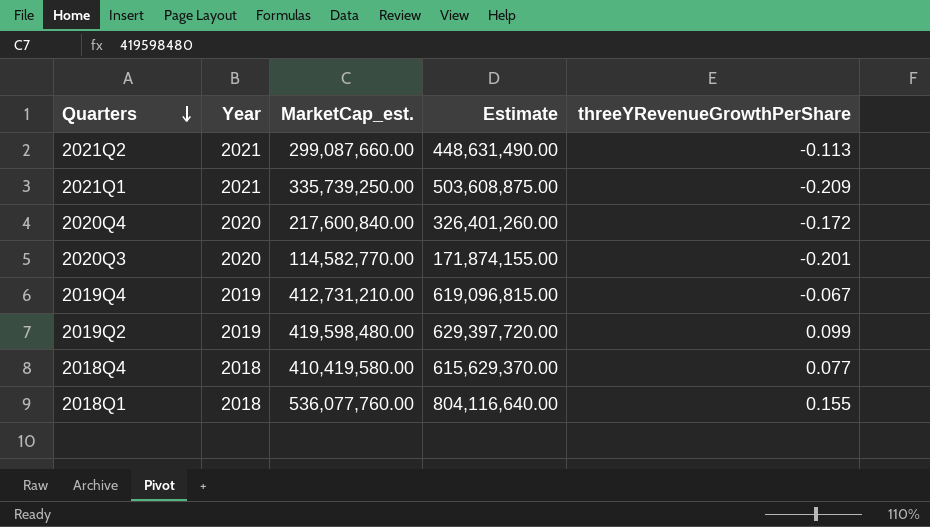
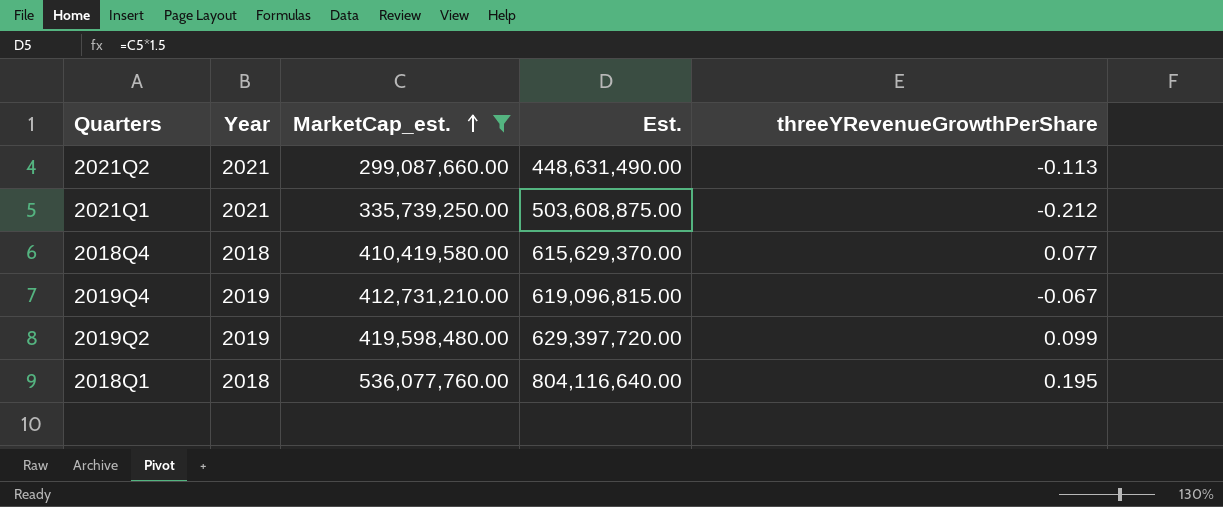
filter: none -> MarketCap_est. >= 299,087,660.00
row order: Quarters descending -> MarketCap_est. ascending
column name: Estimate -> Est.
2021Q1 | threeYRevenueGrowthPerShare: -0.209 -> -0.212
2018Q1 | threeYRevenueGrowthPerShare: 0.155 -> 0.195

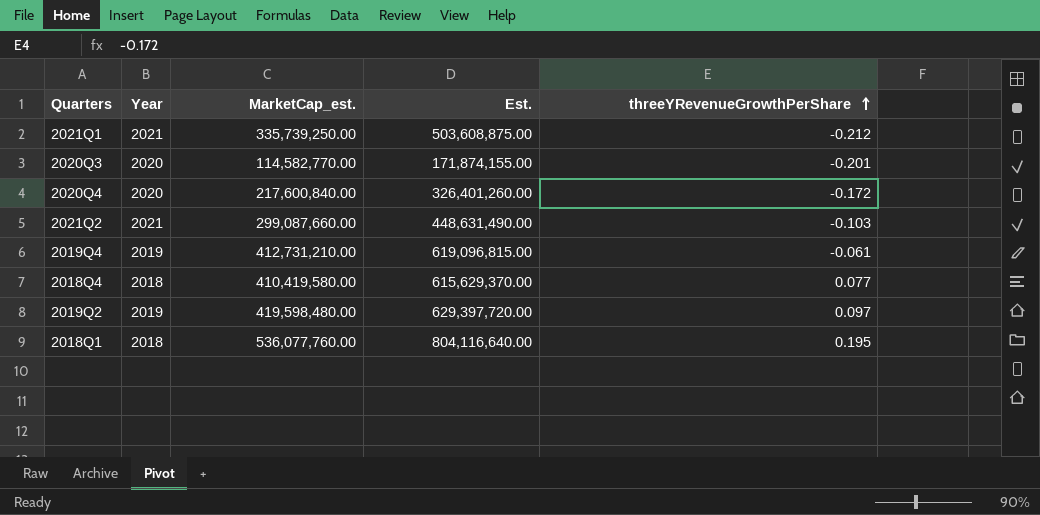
filter: MarketCap_est. >= 299,087,660.00 -> none
row order: MarketCap_est. ascending -> threeYRevenueGrowthPerShare ascending
2021Q2 | threeYRevenueGrowthPerShare: -0.113 -> -0.103
2019Q4 | threeYRevenueGrowthPerShare: -0.067 -> -0.061
2019Q2 | threeYRevenueGrowthPerShare: 0.099 -> 0.097

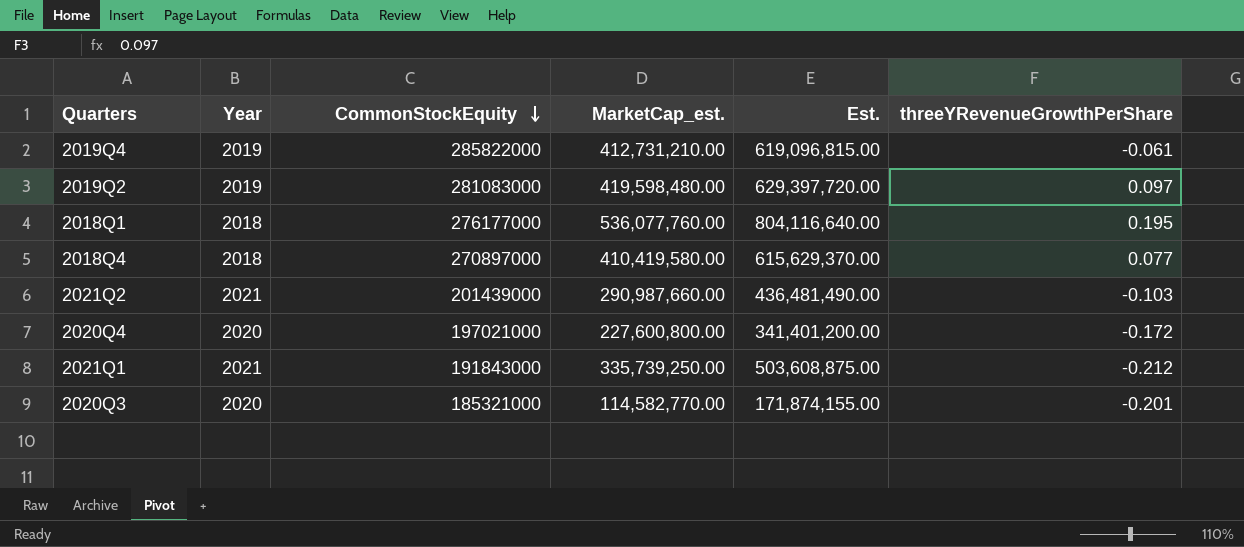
row order: threeYRevenueGrowthPerShare ascending -> CommonStockEquity descending
column CommonStockEquity | position: none -> 3
2021Q2 | MarketCap_est.: 299,087,660.00 -> 290,987,660.00
2021Q2 | Est.: 448,631,490.00 -> 436,481,490.00
2020Q4 | MarketCap_est.: 217,600,840.00 -> 227,600,800.00
2020Q4 | Est.: 326,401,260.00 -> 341,401,200.00

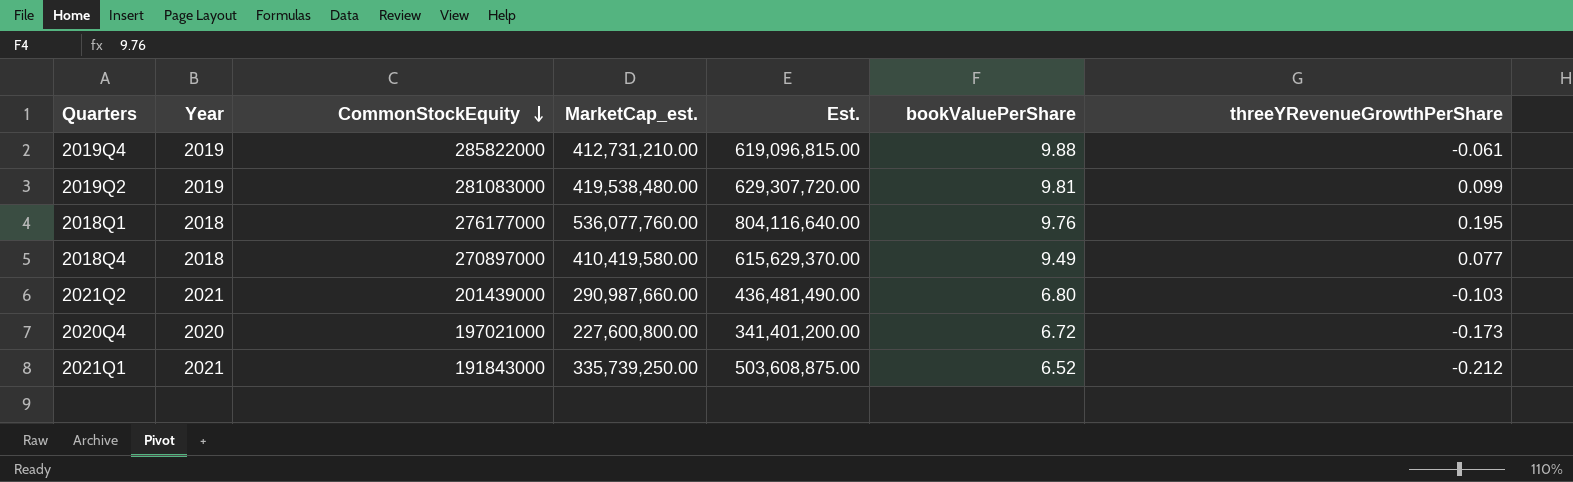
column bookValuePerShare | position: none -> 6
row 2020Q3: 2020 | 185321000 | 114,582,770.00 | 171,874,155.00 | -0.201 -> none
2019Q2 | MarketCap_est.: 419,598,480.00 -> 419,538,480.00
2019Q2 | Est.: 629,397,720.00 -> 629,307,720.00
2019Q2 | threeYRevenueGrowthPerShare: 0.097 -> 0.099
2020Q4 | threeYRevenueGrowthPerShare: -0.172 -> -0.173

